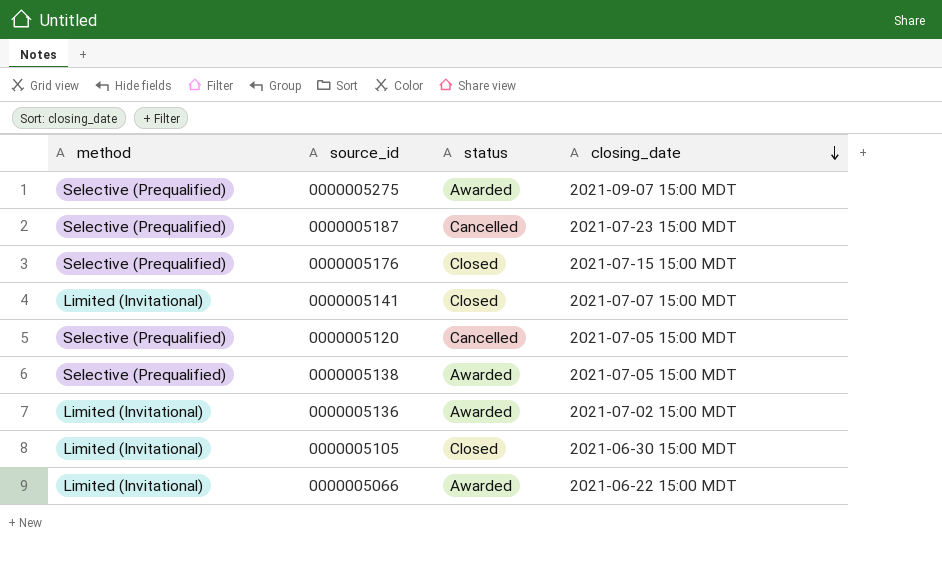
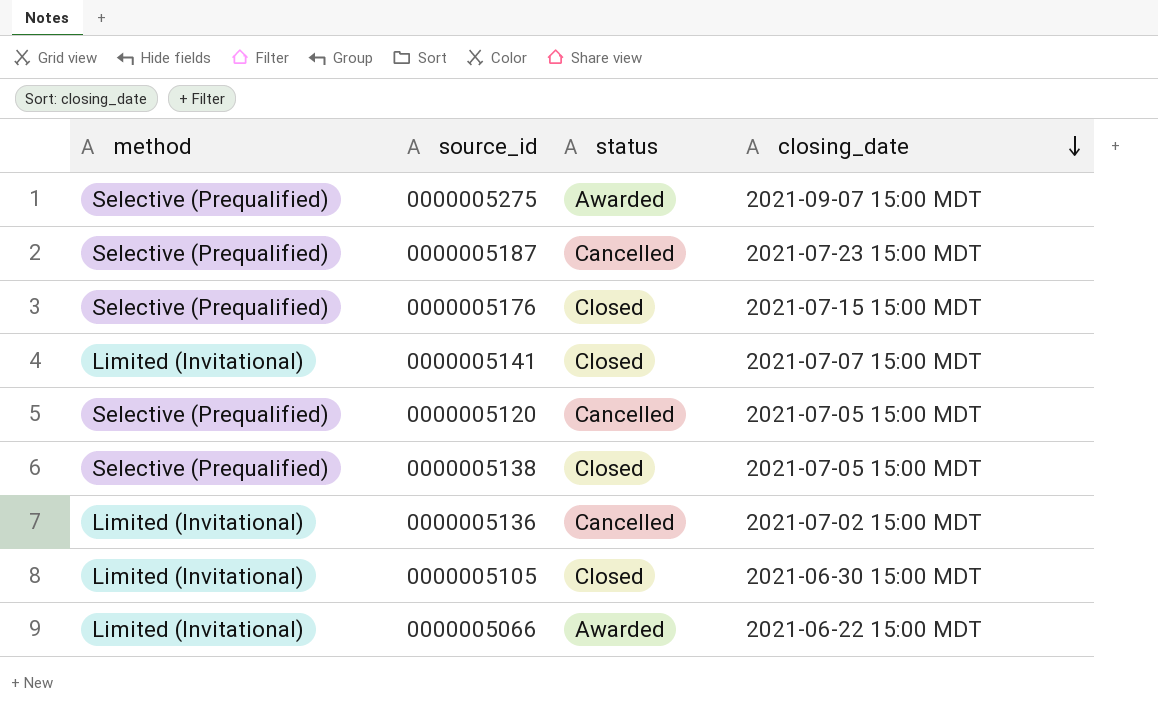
0000005138 | status: Awarded -> Closed
0000005136 | status: Awarded -> Cancelled

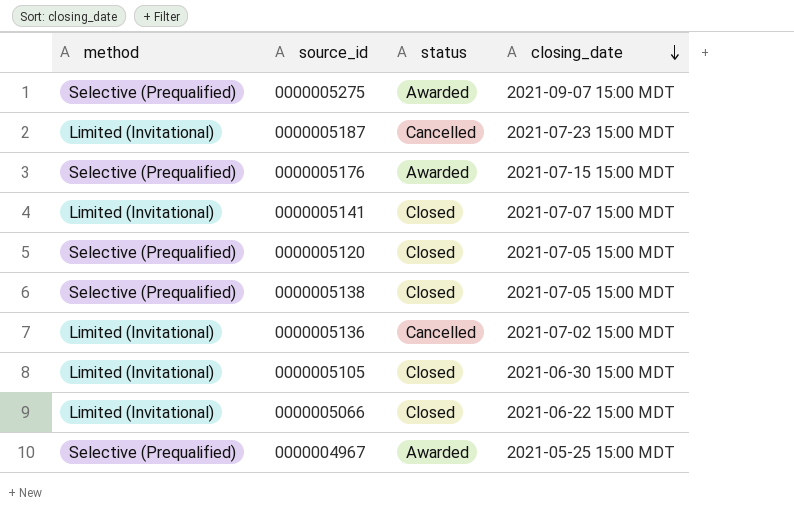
0000005187 | method: Selective (Prequalified) -> Limited (Invitational)
0000005176 | status: Closed -> Awarded
0000005120 | status: Cancelled -> Closed
0000005066 | status: Awarded -> Closed
row 0000004967: none -> Selective (Prequalified) | Awarded | 2021-05-25 15:00 MDT

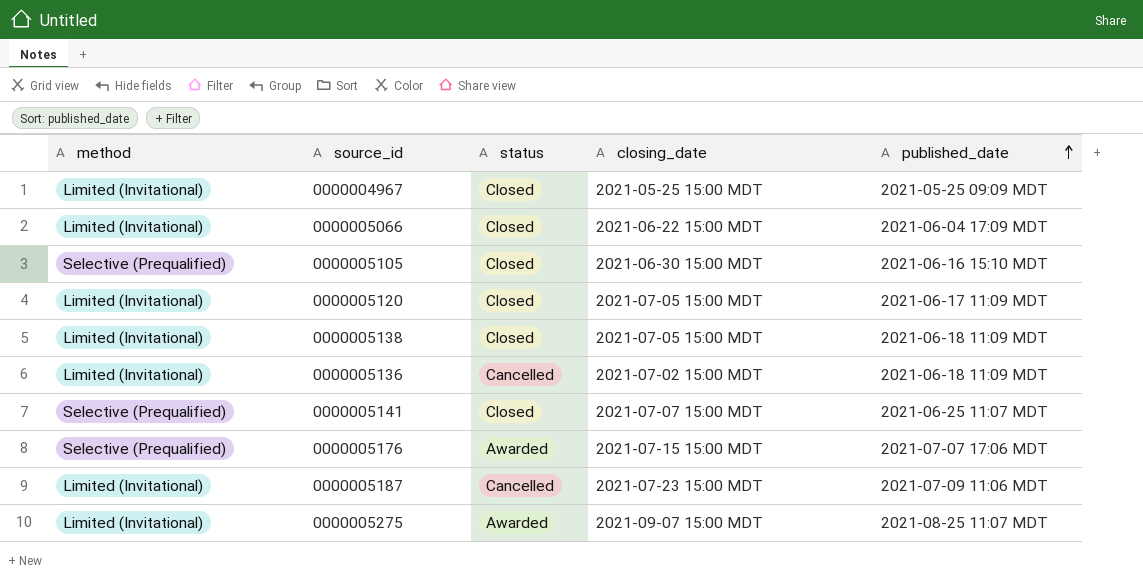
row order: closing_date descending -> published_date ascending
column published_date | position: none -> 5
0000004967 | method: Selective (Prequalified) -> Limited (Invitational)
0000004967 | status: Awarded -> Closed
0000005105 | method: Limited (Invitational) -> Selective (Prequalified)
0000005120 | method: Selective (Prequalified) -> Limited (Invitational)
0000005138 | method: Selective (Prequalified) -> Limited (Invitational)
0000005141 | method: Limited (Invitational) -> Selective (Prequalified)
0000005275 | method: Selective (Prequalified) -> Limited (Invitational)

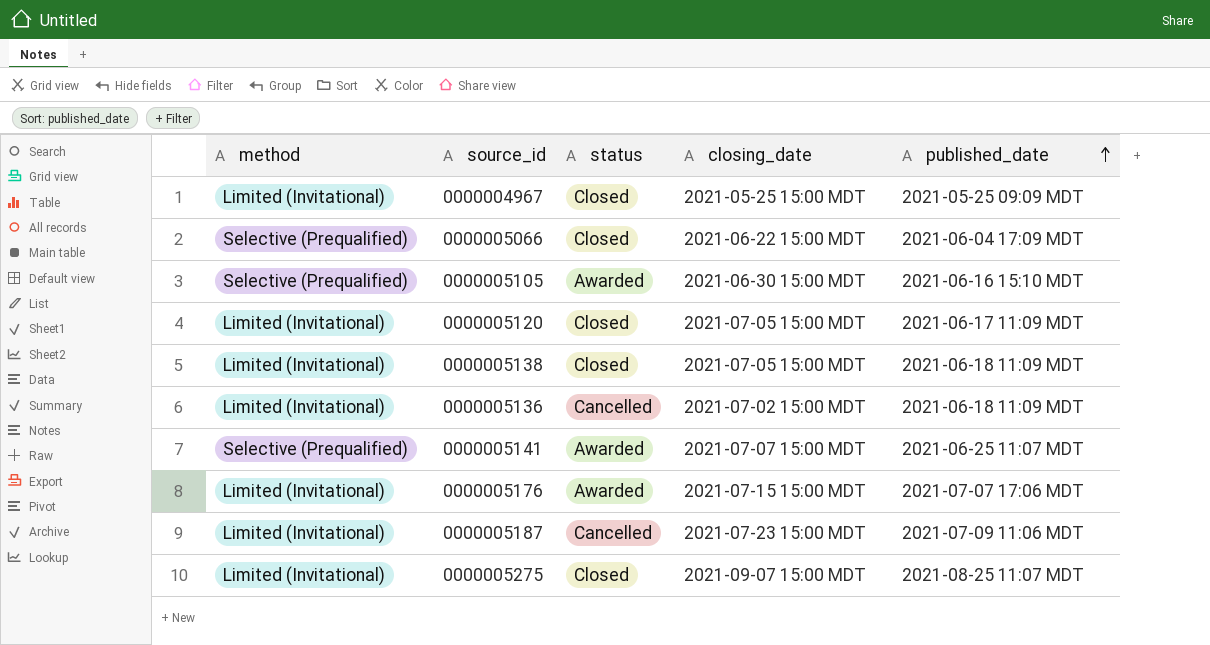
0000005066 | method: Limited (Invitational) -> Selective (Prequalified)
0000005105 | status: Closed -> Awarded
0000005141 | status: Closed -> Awarded
0000005176 | method: Selective (Prequalified) -> Limited (Invitational)
0000005275 | status: Awarded -> Closed

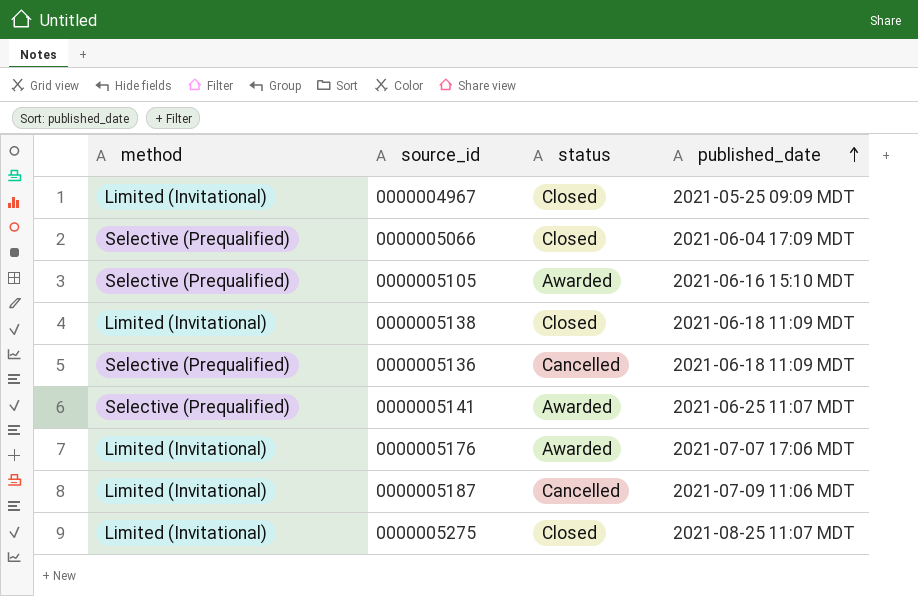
column closing_date | position: 4 -> none
row 0000005120: Limited (Invitational) | Closed | 2021-07-05 15:00 MDT | 2021-06-17 11:09 MDT -> none
0000005136 | method: Limited (Invitational) -> Selective (Prequalified)

